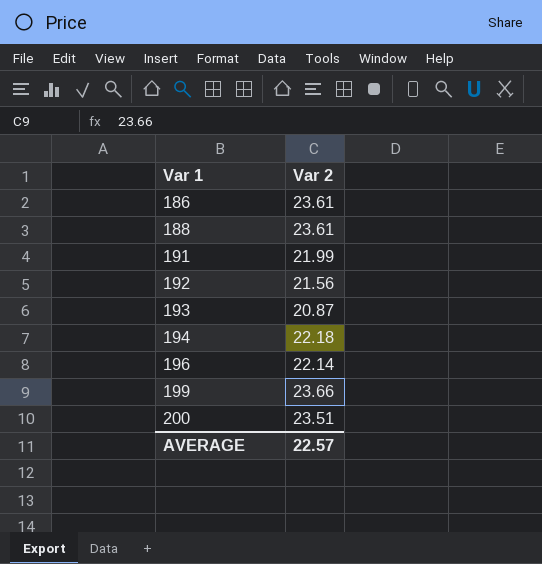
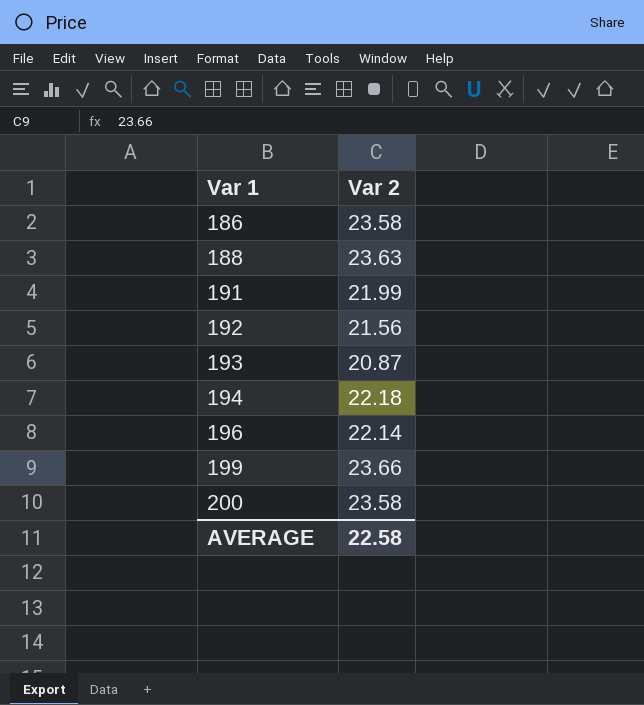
186 | Var 2: 23.61 -> 23.58
188 | Var 2: 23.61 -> 23.63
200 | Var 2: 23.51 -> 23.58
AVERAGE | Var 2: 22.57 -> 22.58

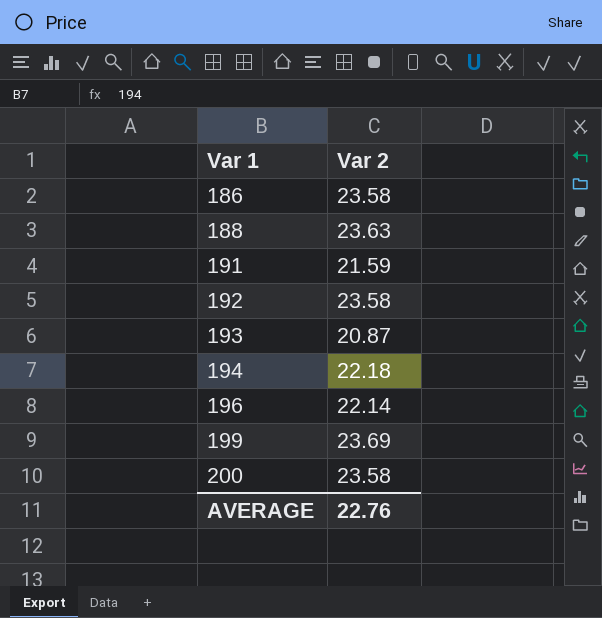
191 | Var 2: 21.99 -> 21.59
192 | Var 2: 21.56 -> 23.58
199 | Var 2: 23.66 -> 23.69
AVERAGE | Var 2: 22.58 -> 22.76

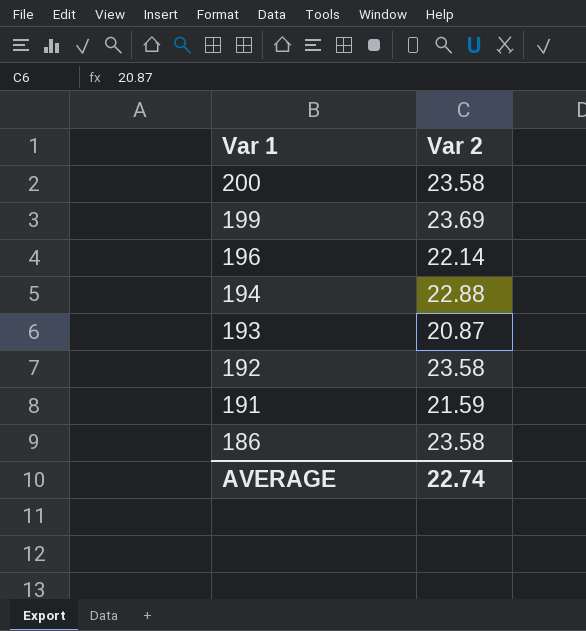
row order: Var 1 ascending -> Var 1 descending
row 188: 23.63 -> none
194 | Var 2: 22.18 -> 22.88
AVERAGE | Var 2: 22.76 -> 22.74

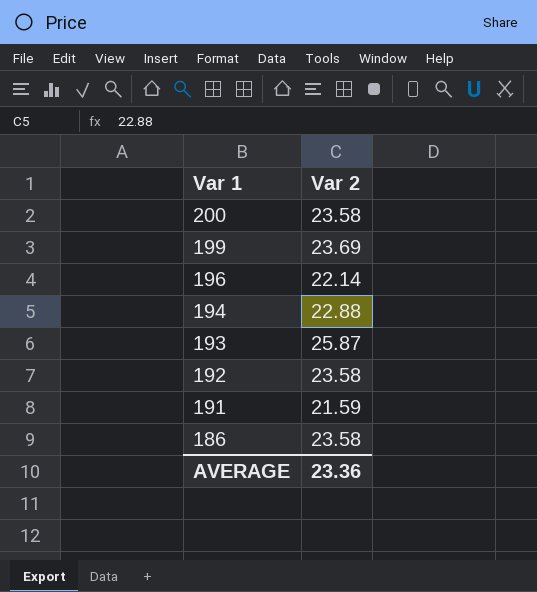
193 | Var 2: 20.87 -> 25.87
AVERAGE | Var 2: 22.74 -> 23.36

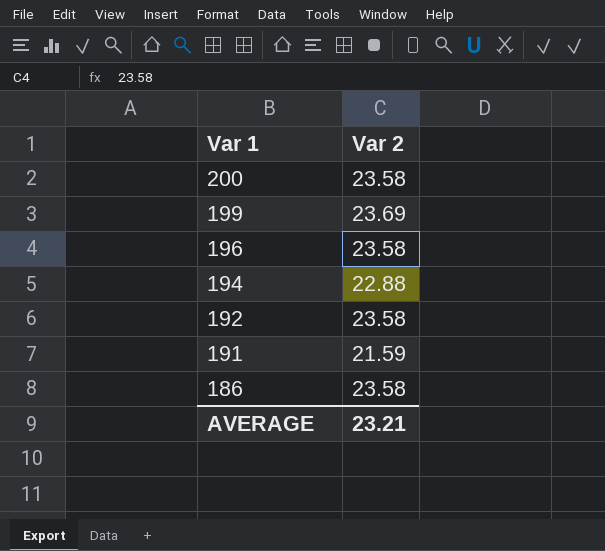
row 193: 25.87 -> none
196 | Var 2: 22.14 -> 23.58
AVERAGE | Var 2: 23.36 -> 23.21

